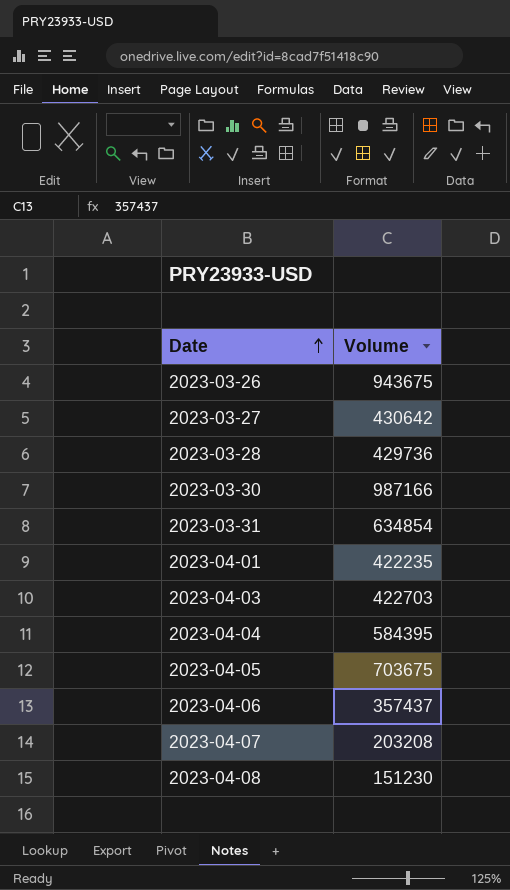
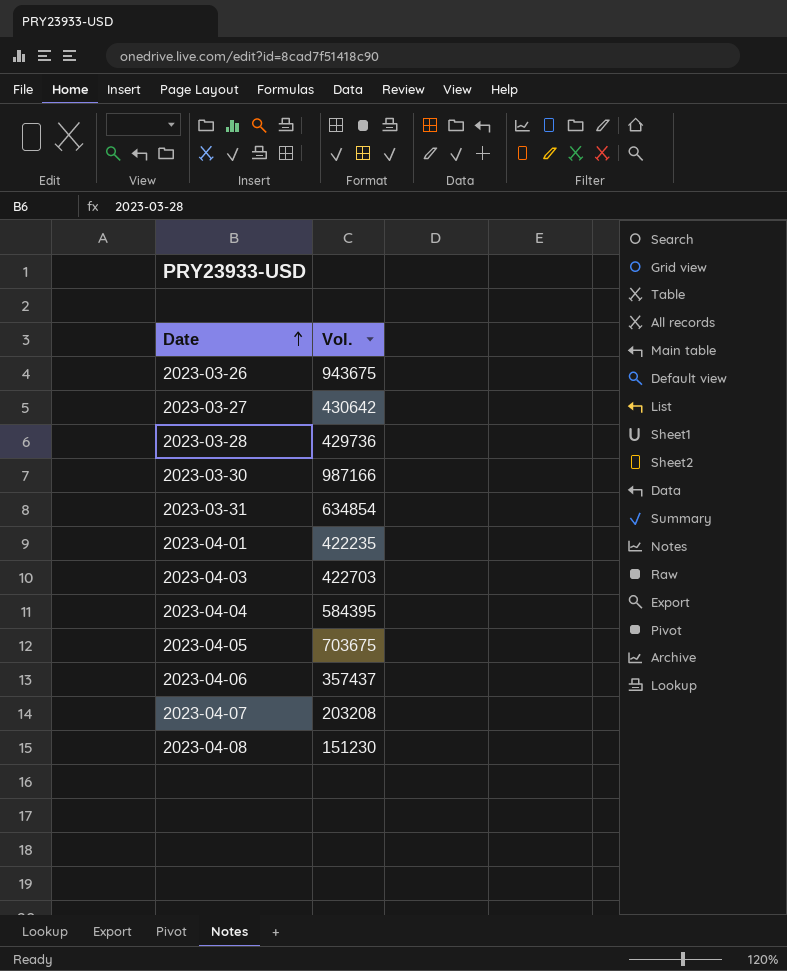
column name: Volume -> Vol.

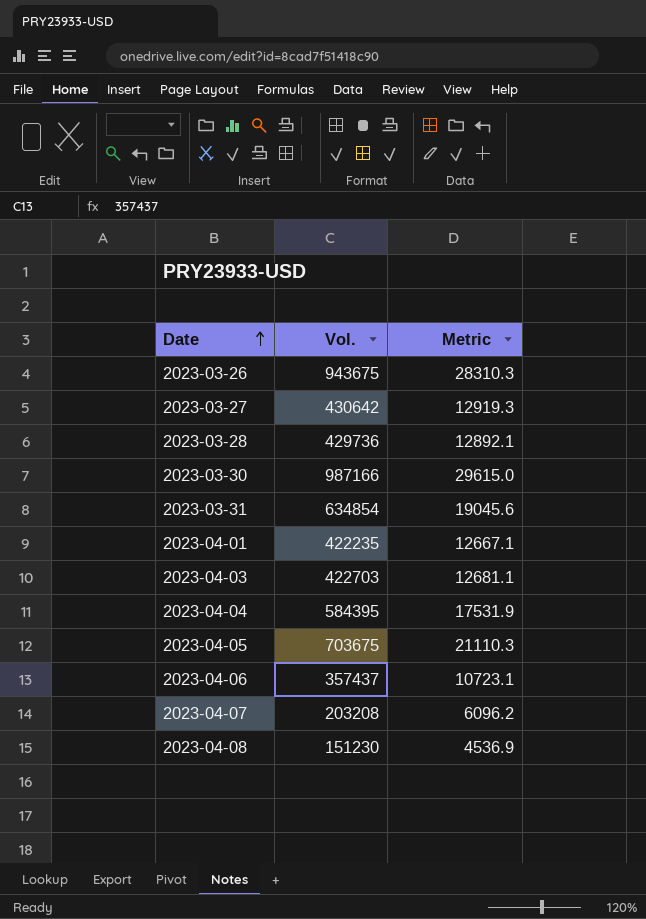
column Metric | formula: none -> [Vol.] * 0.03

